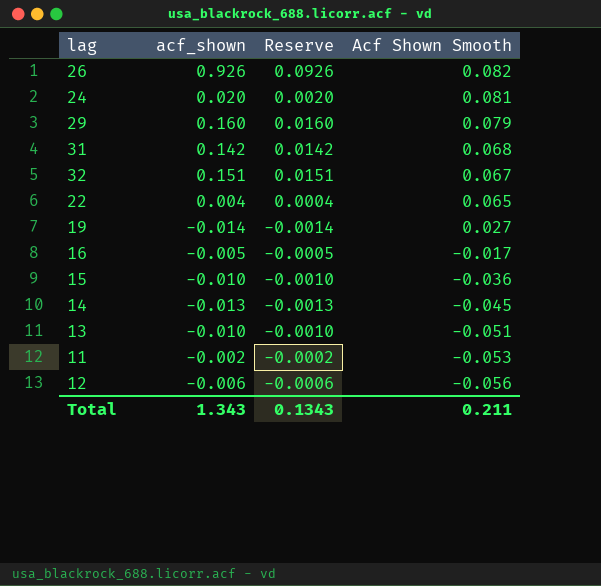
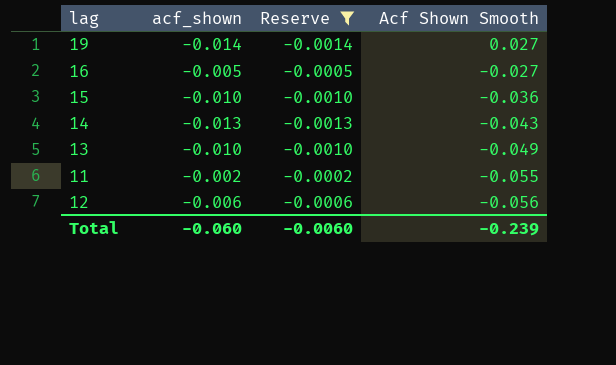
filter: none -> Reserve <= -0.0002
16 | Acf Shown Smooth: -0.017 -> -0.027
14 | Acf Shown Smooth: -0.045 -> -0.043
13 | Acf Shown Smooth: -0.051 -> -0.049
11 | Acf Shown Smooth: -0.053 -> -0.055
Total | acf_shown: 1.343 -> -0.060
Total | Reserve: 0.1343 -> -0.0060
Total | Acf Shown Smooth: 0.211 -> -0.239

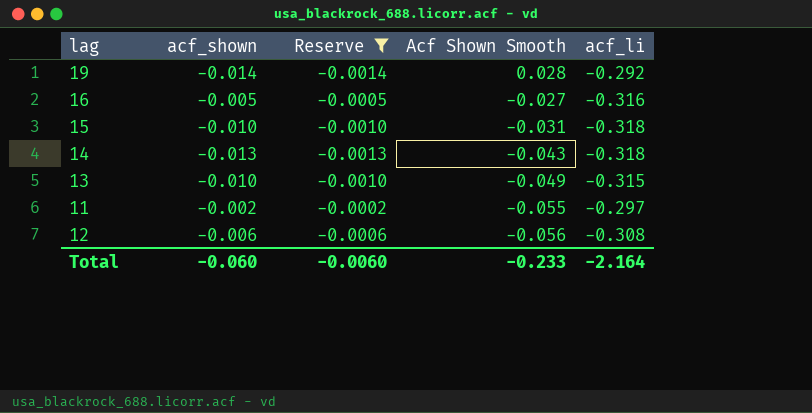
column acf_li | position: none -> 5
19 | Acf Shown Smooth: 0.027 -> 0.028
15 | Acf Shown Smooth: -0.036 -> -0.031
Total | Acf Shown Smooth: -0.239 -> -0.233

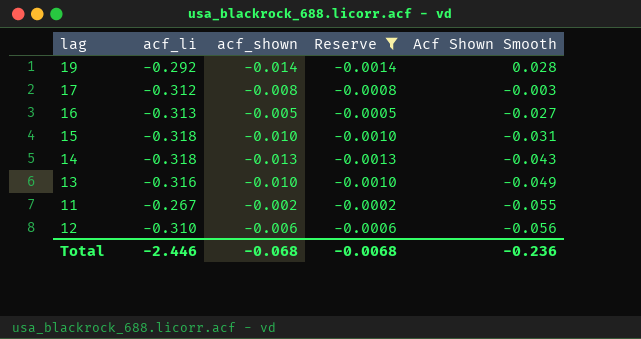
column acf_li | position: 5 -> 2
row 17: none -> -0.312 | -0.008 | -0.0008 | -0.003
16 | acf_li: -0.316 -> -0.313
13 | acf_li: -0.315 -> -0.316
11 | acf_li: -0.297 -> -0.267
12 | acf_li: -0.308 -> -0.310
Total | acf_li: -2.164 -> -2.446
Total | acf_shown: -0.060 -> -0.068
Total | Reserve: -0.0060 -> -0.0068
Total | Acf Shown Smooth: -0.233 -> -0.236

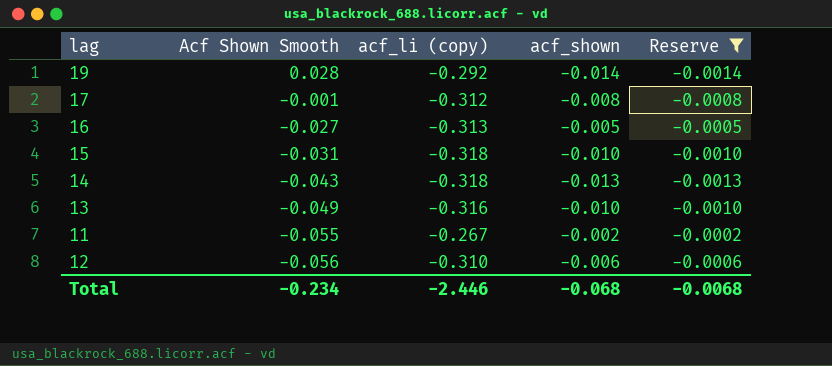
column Acf Shown Smooth | position: 5 -> 2
column name: acf_li -> acf_li (copy)
17 | Acf Shown Smooth: -0.003 -> -0.001
Total | Acf Shown Smooth: -0.236 -> -0.234

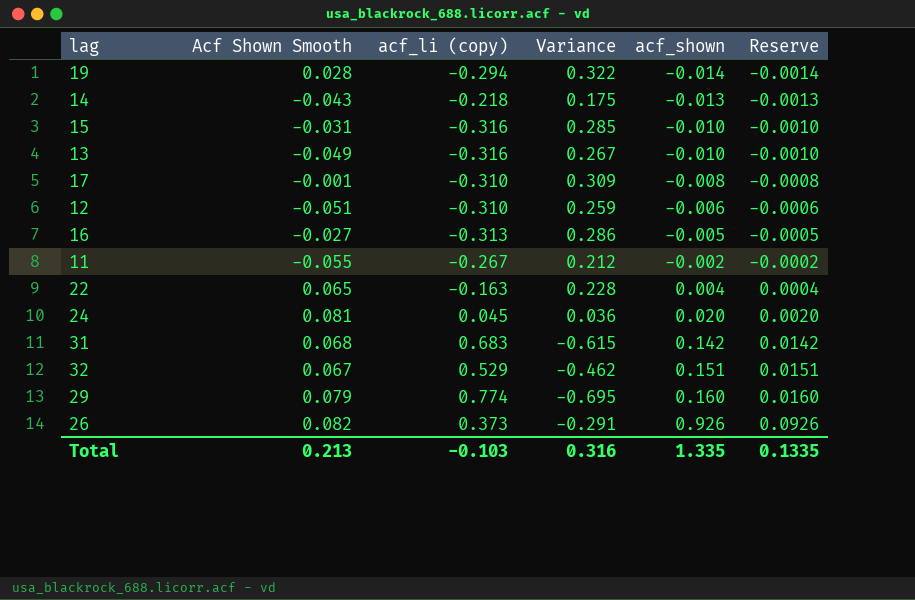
filter: Reserve <= -0.0002 -> none
row order: Acf Shown Smooth descending -> acf_shown ascending
column Variance | formula: none -> [Acf Shown Smooth] - [acf_li (copy)]
19 | acf_li (copy): -0.292 -> -0.294
14 | acf_li (copy): -0.318 -> -0.218
15 | acf_li (copy): -0.318 -> -0.316
17 | acf_li (copy): -0.312 -> -0.310
12 | Acf Shown Smooth: -0.056 -> -0.051
Total | Acf Shown Smooth: -0.234 -> 0.213
Total | acf_li (copy): -2.446 -> -0.103
Total | acf_shown: -0.068 -> 1.335
Total | Reserve: -0.0068 -> 0.1335

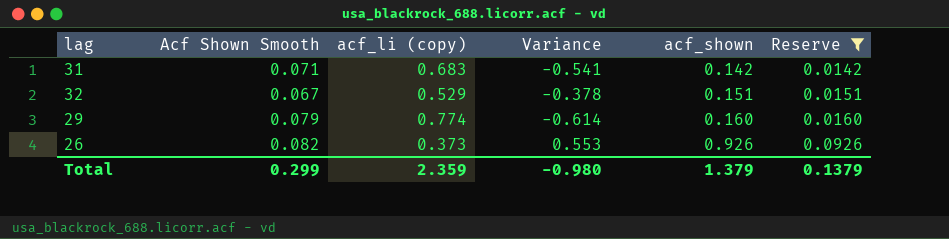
filter: none -> Reserve >= 0.0142
column Variance | formula: [Acf Shown Smooth] - [acf_li (copy)] -> [acf_shown] - [acf_li (copy)]
31 | Acf Shown Smooth: 0.068 -> 0.071
Total | Acf Shown Smooth: 0.213 -> 0.299
Total | acf_li (copy): -0.103 -> 2.359
Total | Variance: 0.316 -> -0.980
Total | acf_shown: 1.335 -> 1.379
Total | Reserve: 0.1335 -> 0.1379

